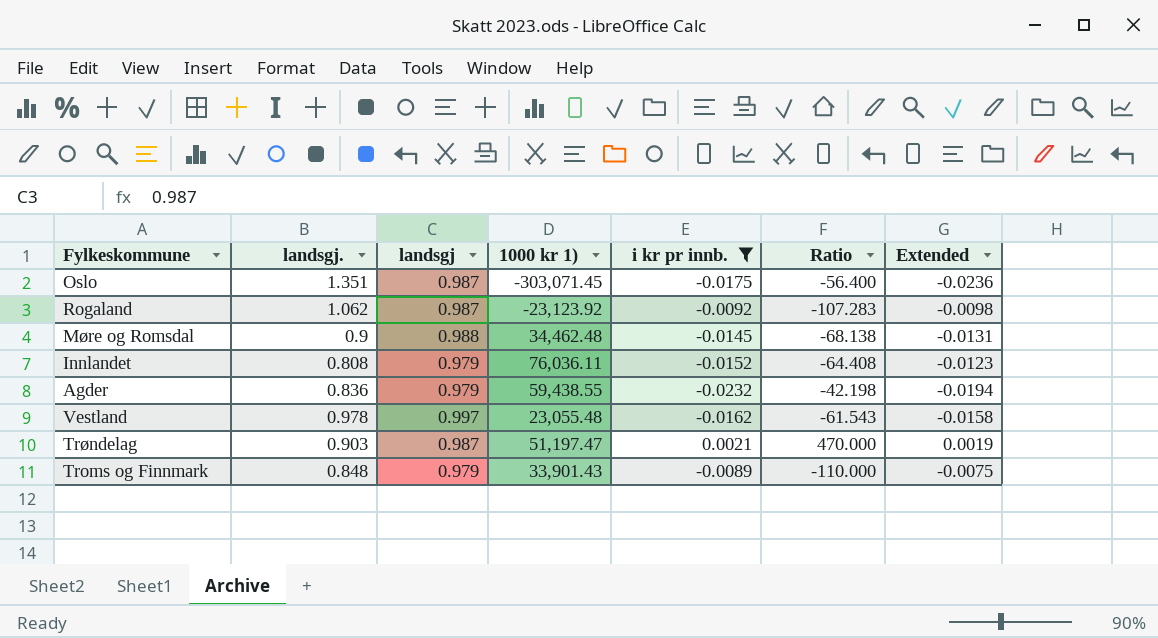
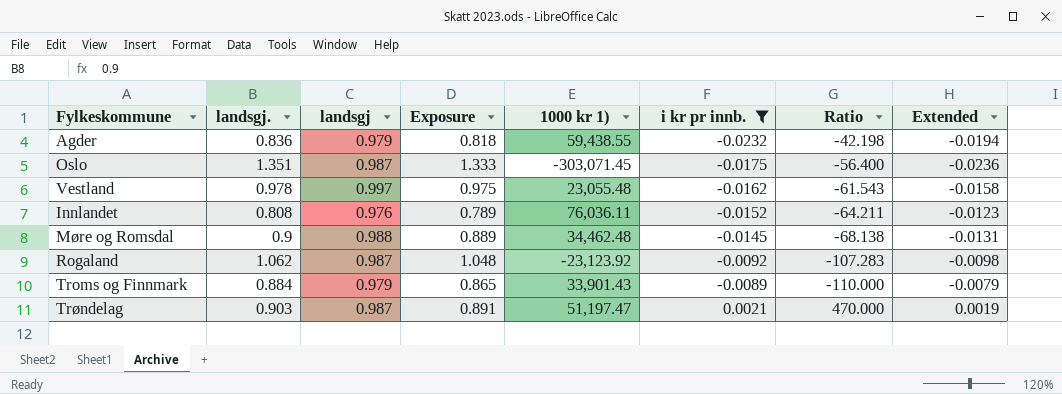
row order: none -> i kr pr innb. ascending
column Exposure | formula: none -> [landsgj.] * [landsgj]
Innlandet | landsgj: 0.979 -> 0.976
Innlandet | Ratio: -64.408 -> -64.211
Troms og Finnmark | landsgj.: 0.848 -> 0.884
Troms og Finnmark | Extended: -0.0075 -> -0.0079

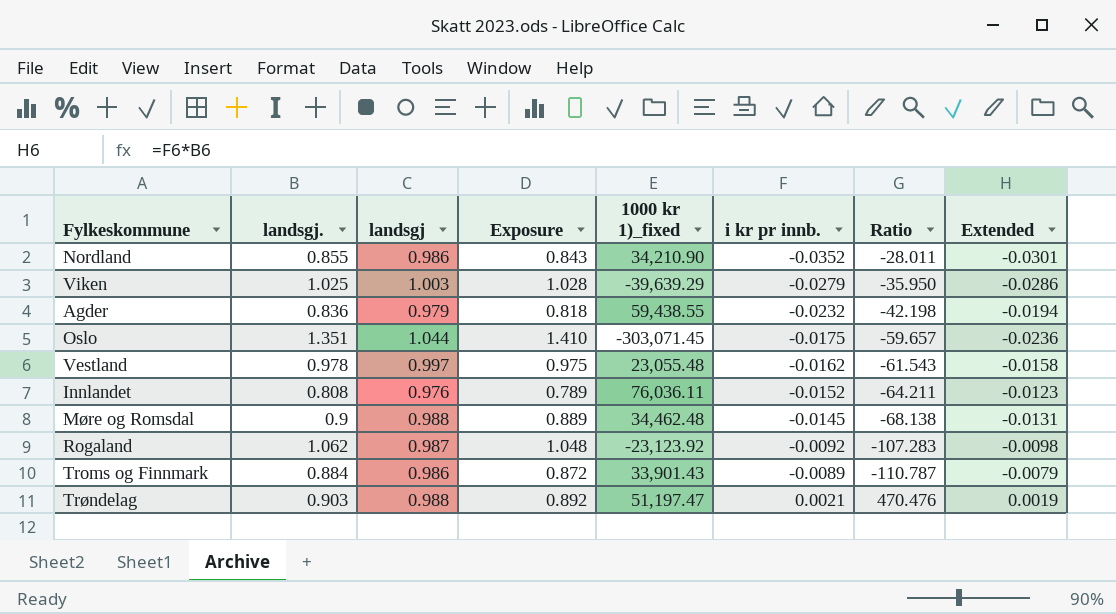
filter: i kr pr innb. >= -0.0232 -> none
column name: 1000 kr 1) -> 1000 kr 1)_fixed
Oslo | landsgj: 0.987 -> 1.044
Oslo | Exposure: 1.333 -> 1.410
Oslo | Ratio: -56.400 -> -59.657
Troms og Finnmark | landsgj: 0.979 -> 0.986
Troms og Finnmark | Exposure: 0.865 -> 0.872
Troms og Finnmark | Ratio: -110.000 -> -110.787
Trøndelag | landsgj: 0.987 -> 0.988
Trøndelag | Exposure: 0.891 -> 0.892
Trøndelag | Ratio: 470.000 -> 470.476

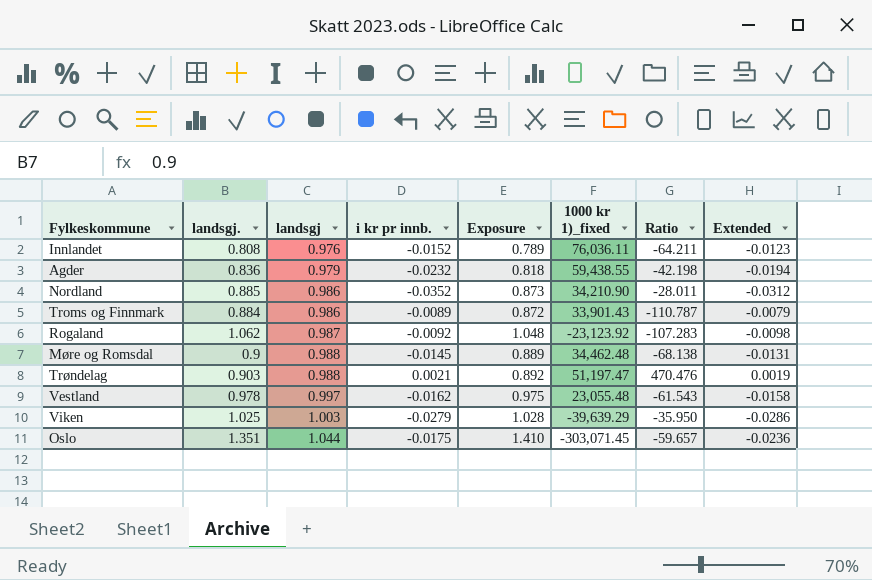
row order: i kr pr innb. ascending -> landsgj ascending
column i kr pr innb. | position: 6 -> 4
Nordland | landsgj.: 0.855 -> 0.885
Nordland | Exposure: 0.843 -> 0.873
Nordland | Extended: -0.0301 -> -0.0312

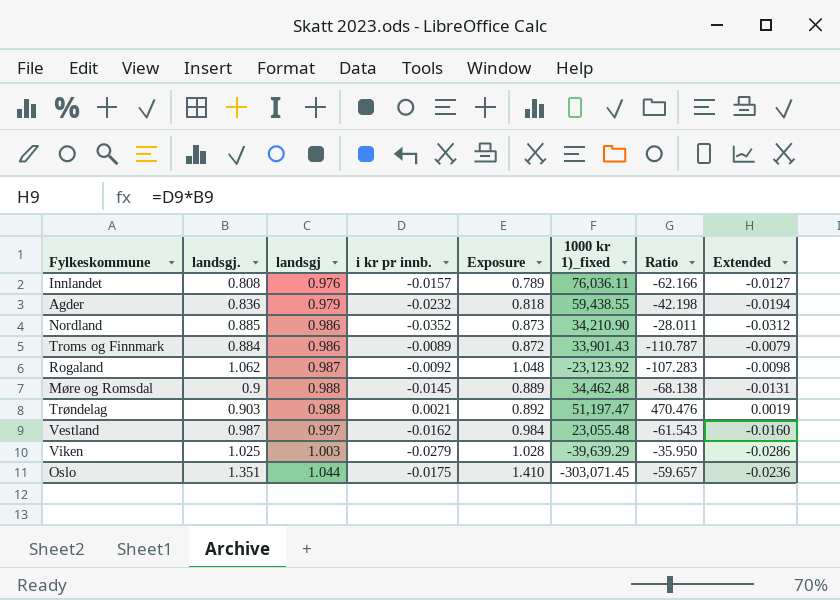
Innlandet | i kr pr innb.: -0.0152 -> -0.0157
Innlandet | Ratio: -64.211 -> -62.166
Innlandet | Extended: -0.0123 -> -0.0127
Vestland | landsgj.: 0.978 -> 0.987
Vestland | Exposure: 0.975 -> 0.984
Vestland | Extended: -0.0158 -> -0.0160

